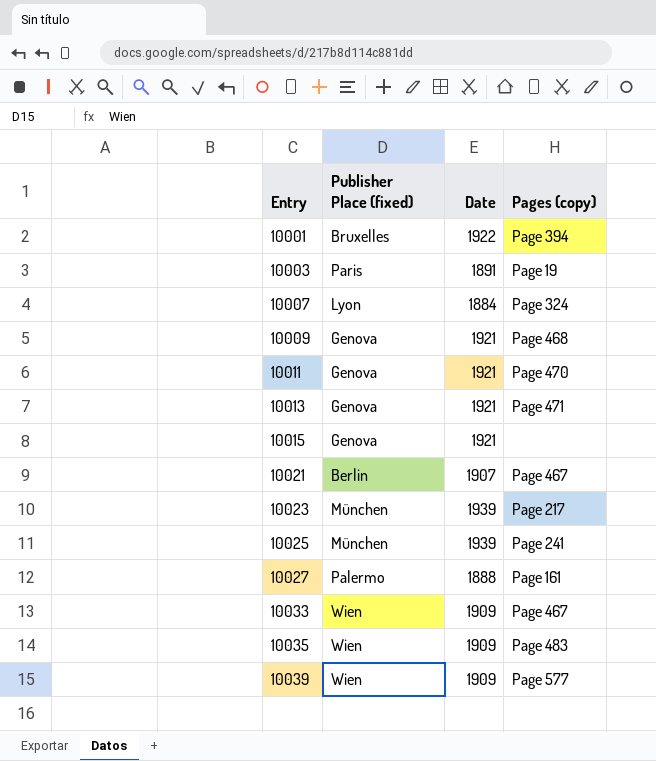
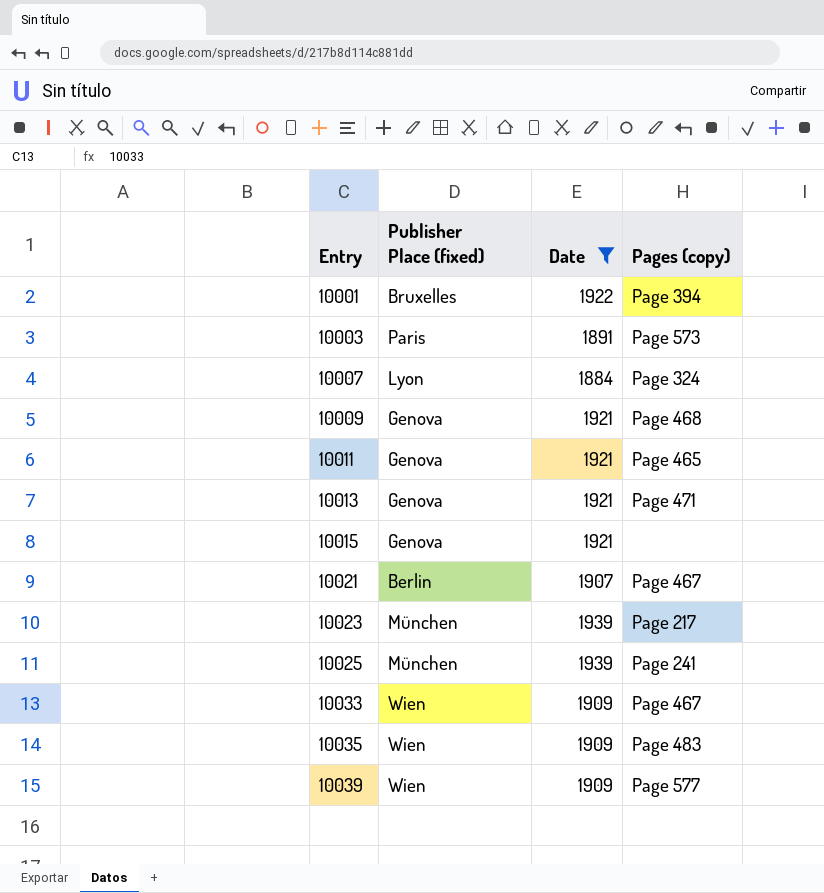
filter: none -> Date != 1888
10003 | Pages (copy): Page 19 -> Page 573
10011 | Pages (copy): Page 470 -> Page 465

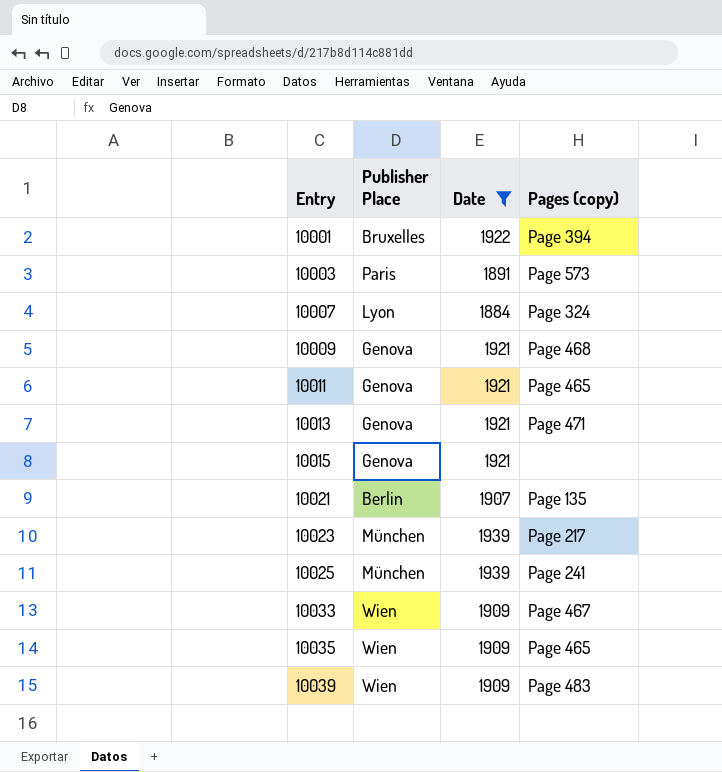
column name: Publisher Place (fixed) -> Publisher Place
10021 | Pages (copy): Page 467 -> Page 135
10035 | Pages (copy): Page 483 -> Page 465
10039 | Pages (copy): Page 577 -> Page 483

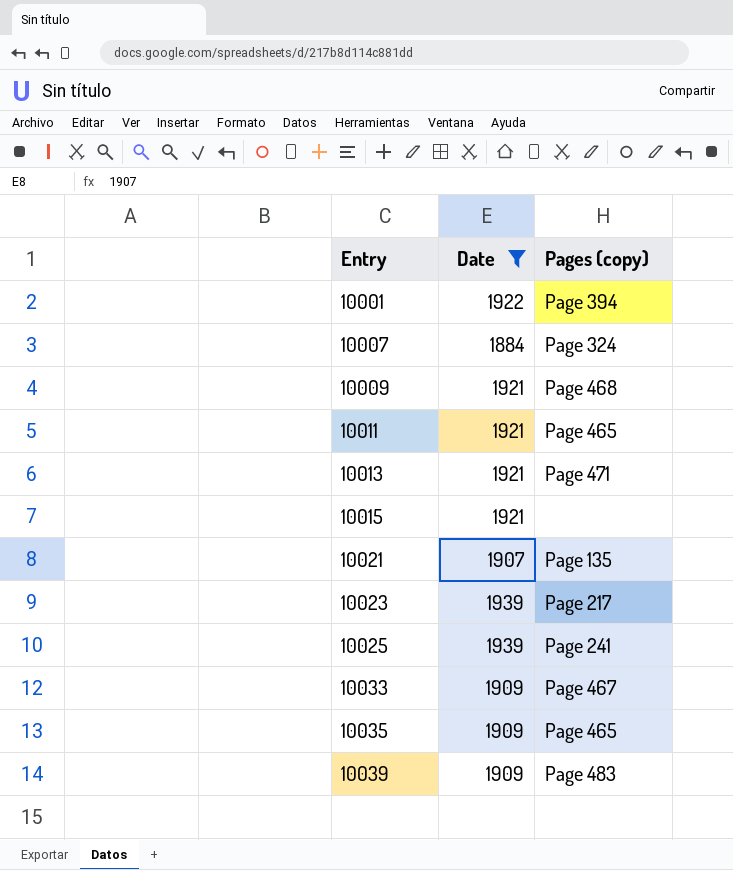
column Publisher Place | position: 2 -> none
row 10003: Paris | 1891 | Page 573 -> none

